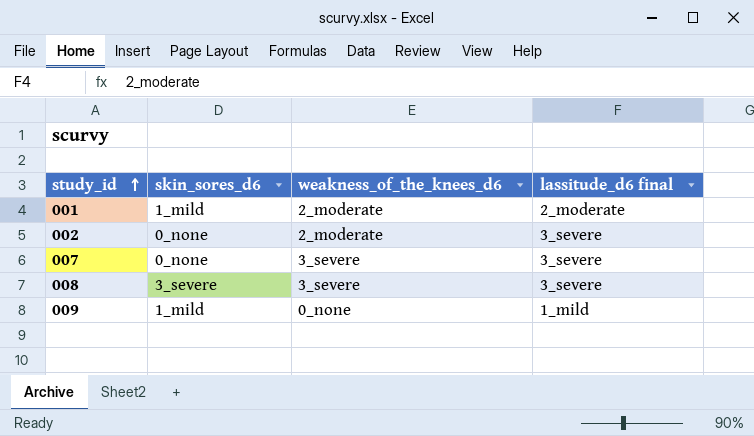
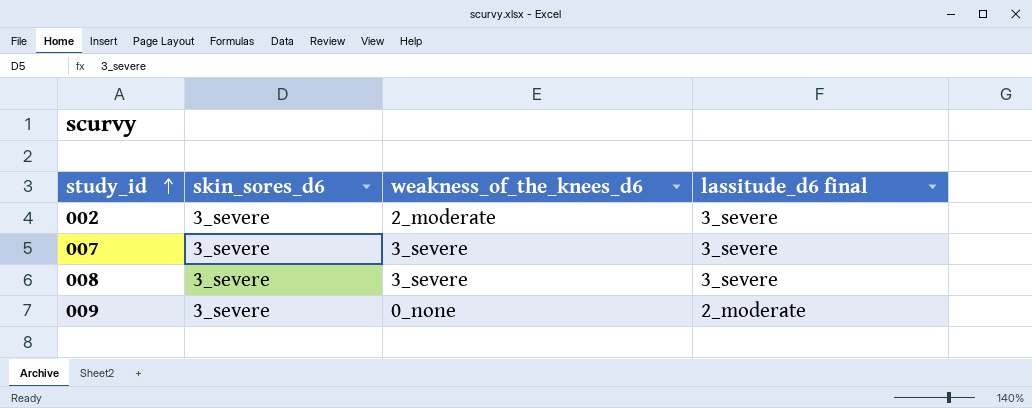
row 001: 1_mild | 2_moderate | 2_moderate -> none
002 | skin_sores_d6: 0_none -> 3_severe
007 | skin_sores_d6: 0_none -> 3_severe
009 | skin_sores_d6: 1_mild -> 3_severe
009 | lassitude_d6 final: 1_mild -> 2_moderate

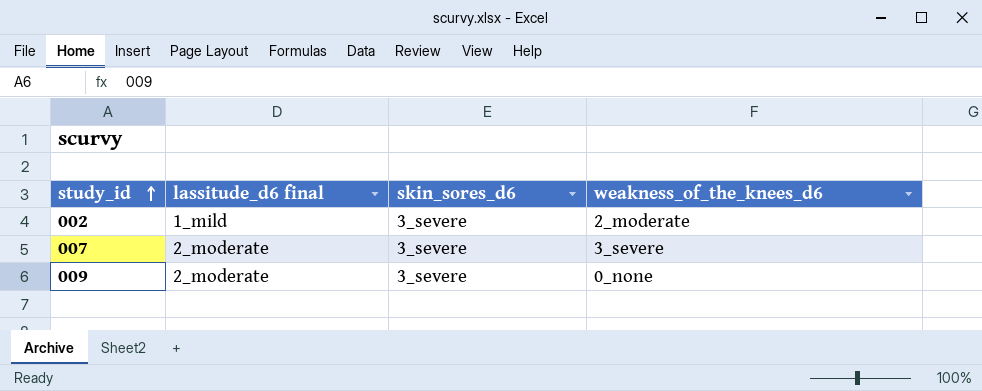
column lassitude_d6 final | position: 4 -> 2
row 008: 3_severe | 3_severe | 3_severe -> none
002 | lassitude_d6 final: 3_severe -> 1_mild
007 | lassitude_d6 final: 3_severe -> 2_moderate

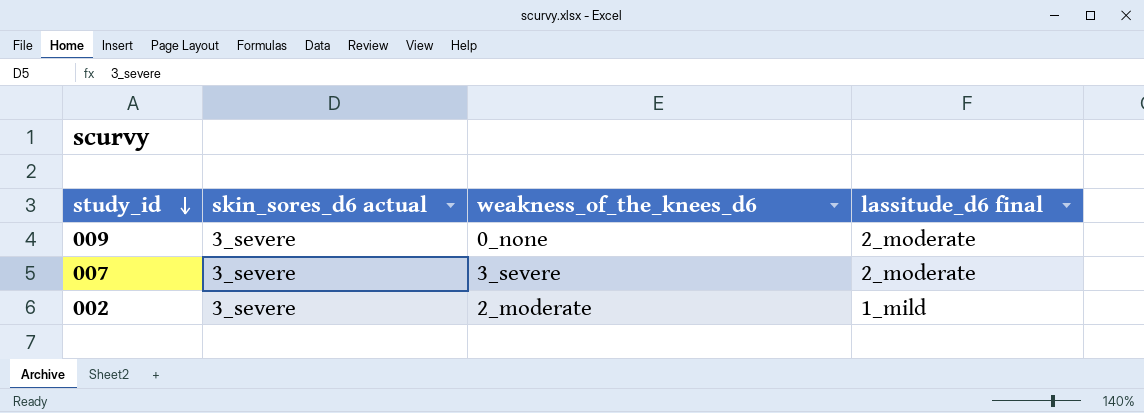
row order: study_id ascending -> study_id descending
column name: skin_sores_d6 -> skin_sores_d6 actual
column lassitude_d6 final | position: 2 -> 4

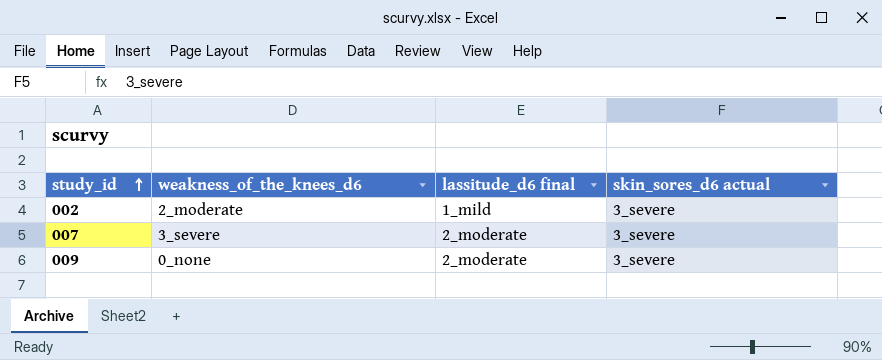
row order: study_id descending -> study_id ascending
column skin_sores_d6 actual | position: 2 -> 4

